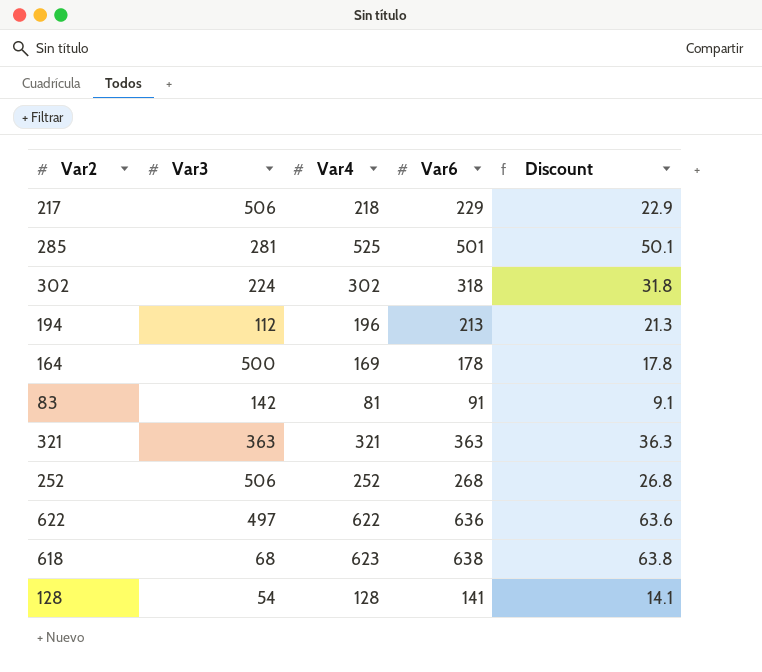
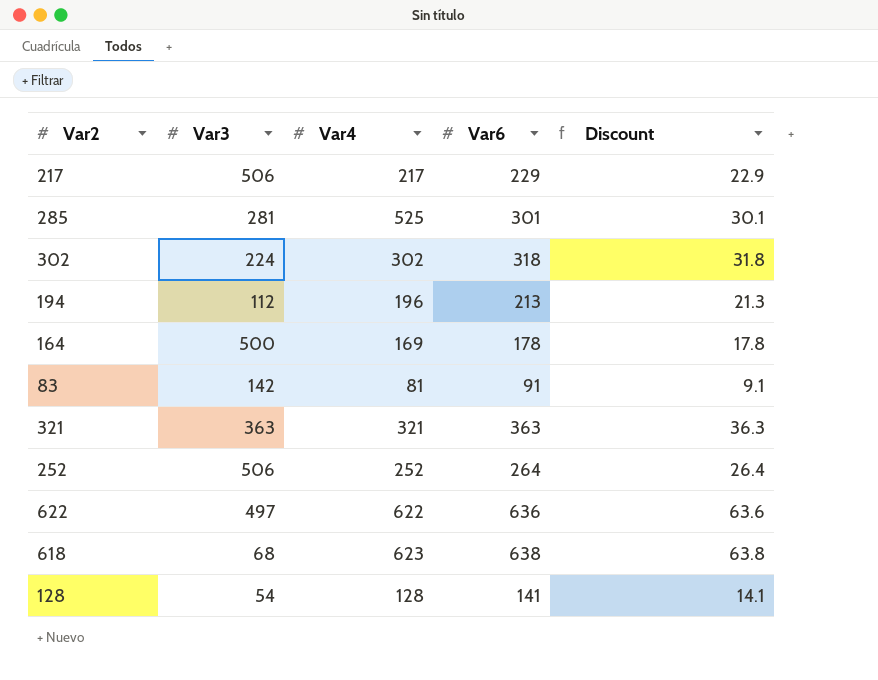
217 | Var4: 218 -> 217
285 | Var6: 501 -> 301
285 | Discount: 50.1 -> 30.1
252 | Var6: 268 -> 264
252 | Discount: 26.8 -> 26.4

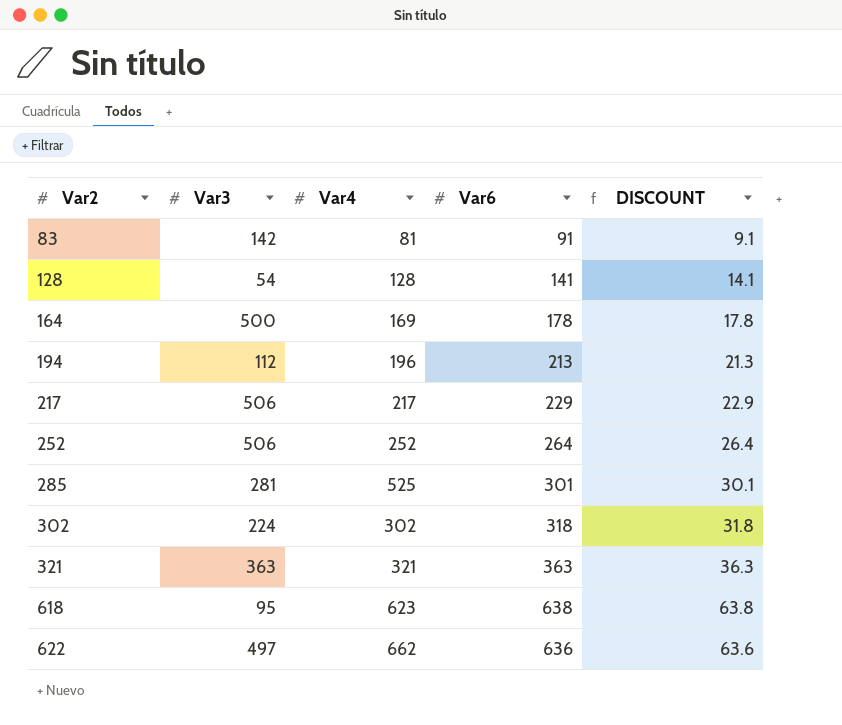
row order: none -> Var2 ascending
column name: Discount -> DISCOUNT
618 | Var3: 68 -> 95
622 | Var4: 622 -> 662

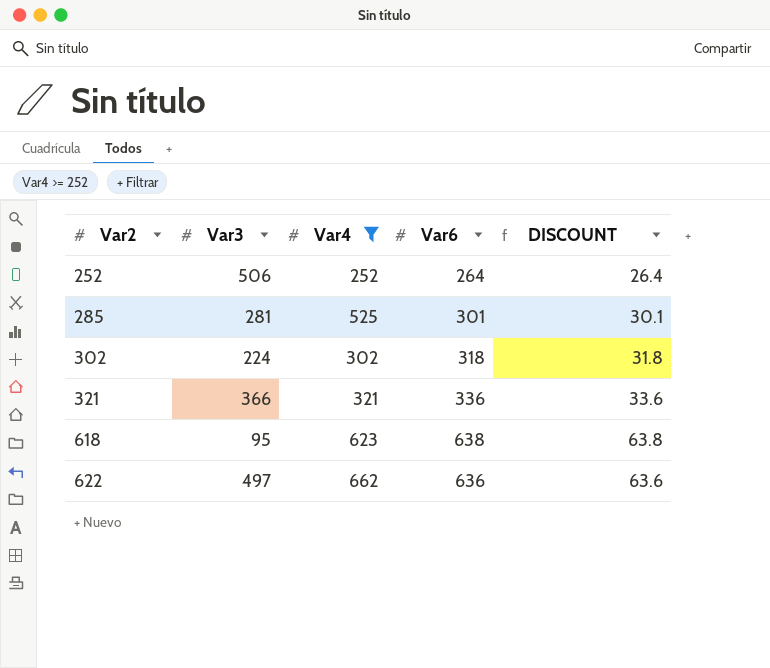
filter: none -> Var4 >= 252
321 | Var3: 363 -> 366
321 | Var6: 363 -> 336
321 | DISCOUNT: 36.3 -> 33.6

